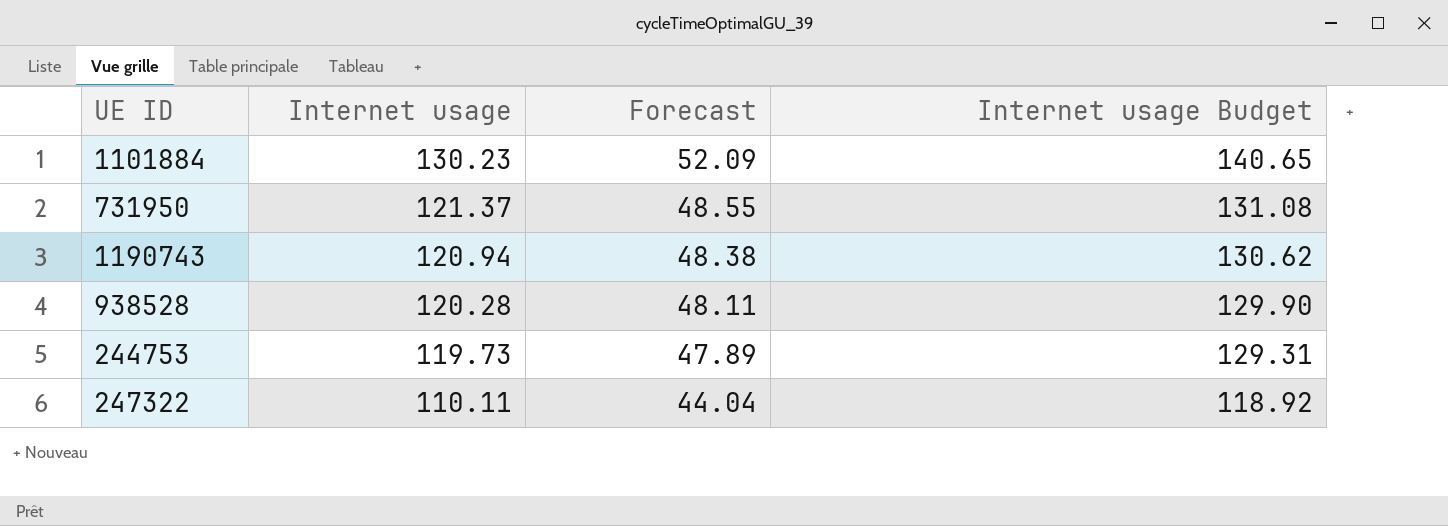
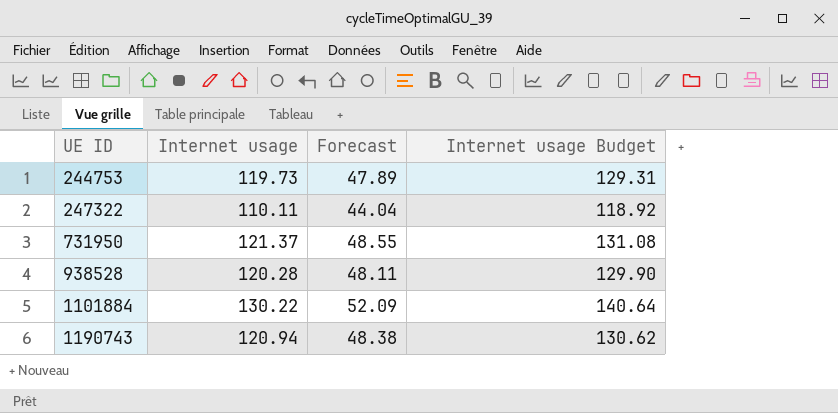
row order: Internet usage descending -> UE ID ascending
1101884 | Internet usage: 130.23 -> 130.22
1101884 | Internet usage Budget: 140.65 -> 140.64

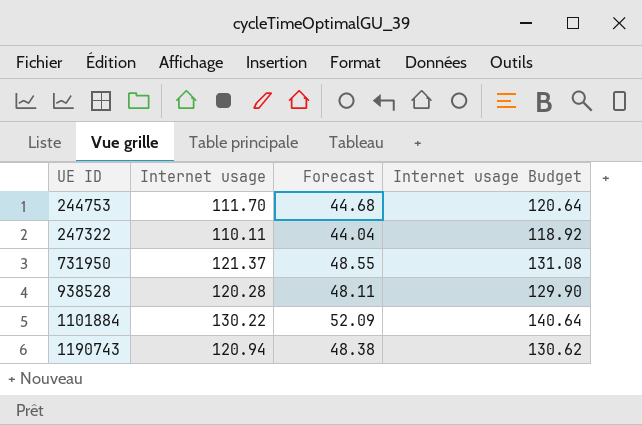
244753 | Internet usage: 119.73 -> 111.70
244753 | Forecast: 47.89 -> 44.68
244753 | Internet usage Budget: 129.31 -> 120.64

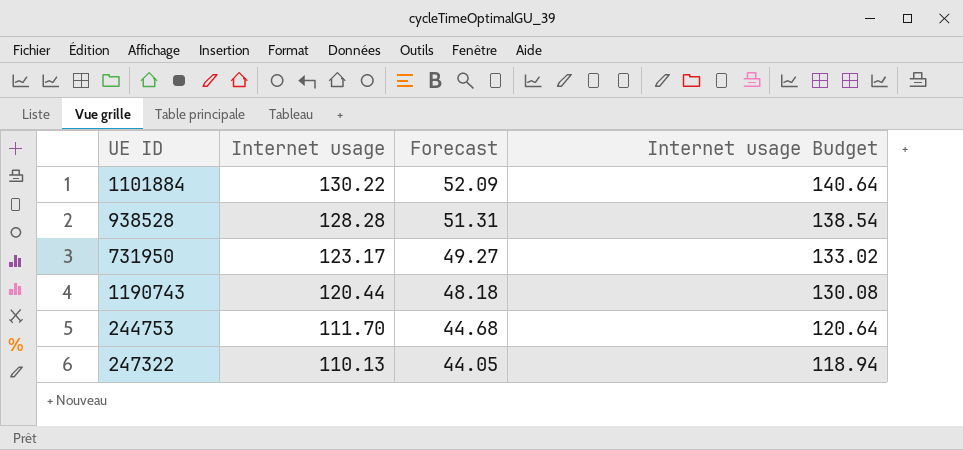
row order: UE ID ascending -> Internet usage descending
938528 | Internet usage: 120.28 -> 128.28
938528 | Forecast: 48.11 -> 51.31
938528 | Internet usage Budget: 129.90 -> 138.54
731950 | Internet usage: 121.37 -> 123.17
731950 | Forecast: 48.55 -> 49.27
731950 | Internet usage Budget: 131.08 -> 133.02
1190743 | Internet usage: 120.94 -> 120.44
1190743 | Forecast: 48.38 -> 48.18
1190743 | Internet usage Budget: 130.62 -> 130.08
247322 | Internet usage: 110.11 -> 110.13
247322 | Forecast: 44.04 -> 44.05
247322 | Internet usage Budget: 118.92 -> 118.94

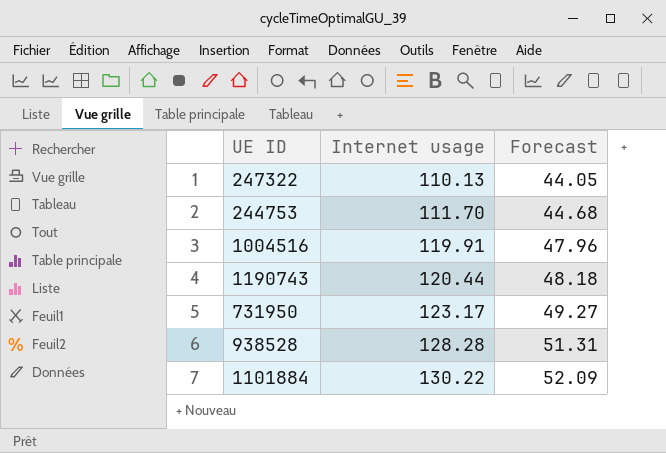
row order: Internet usage descending -> Internet usage ascending
column Internet usage Budget | formula: [Internet usage] * 1.08 -> none
row 1004516: none -> 119.91 | 47.96

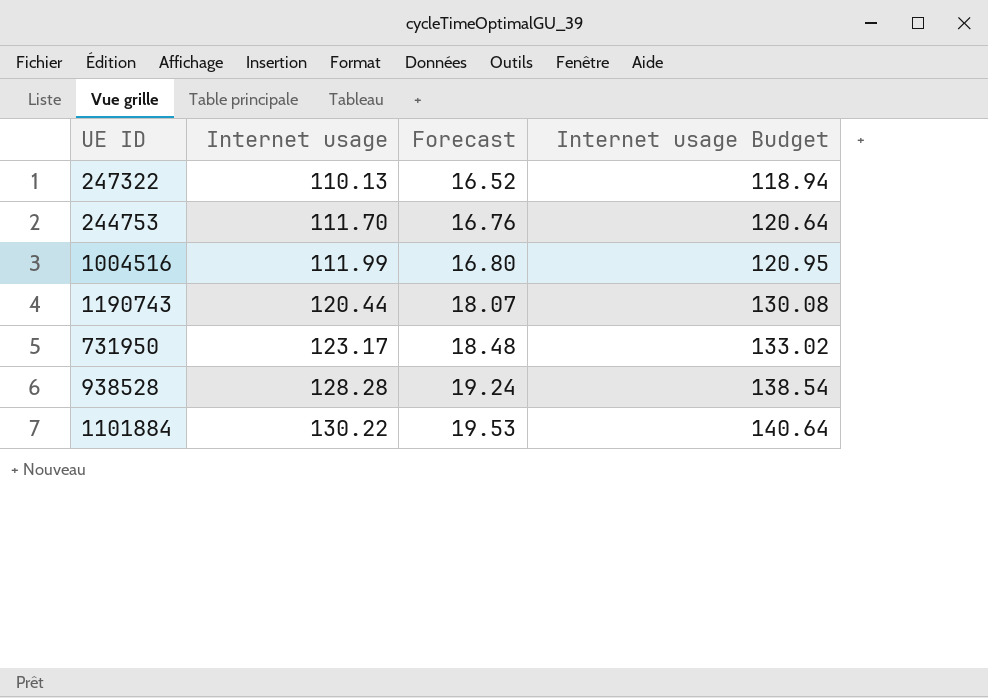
column Forecast | formula: [Internet usage] * 0.4 -> [Internet usage] * 0.15
column Internet usage Budget | formula: none -> [Internet usage] * 1.08
1004516 | Internet usage: 119.91 -> 111.99

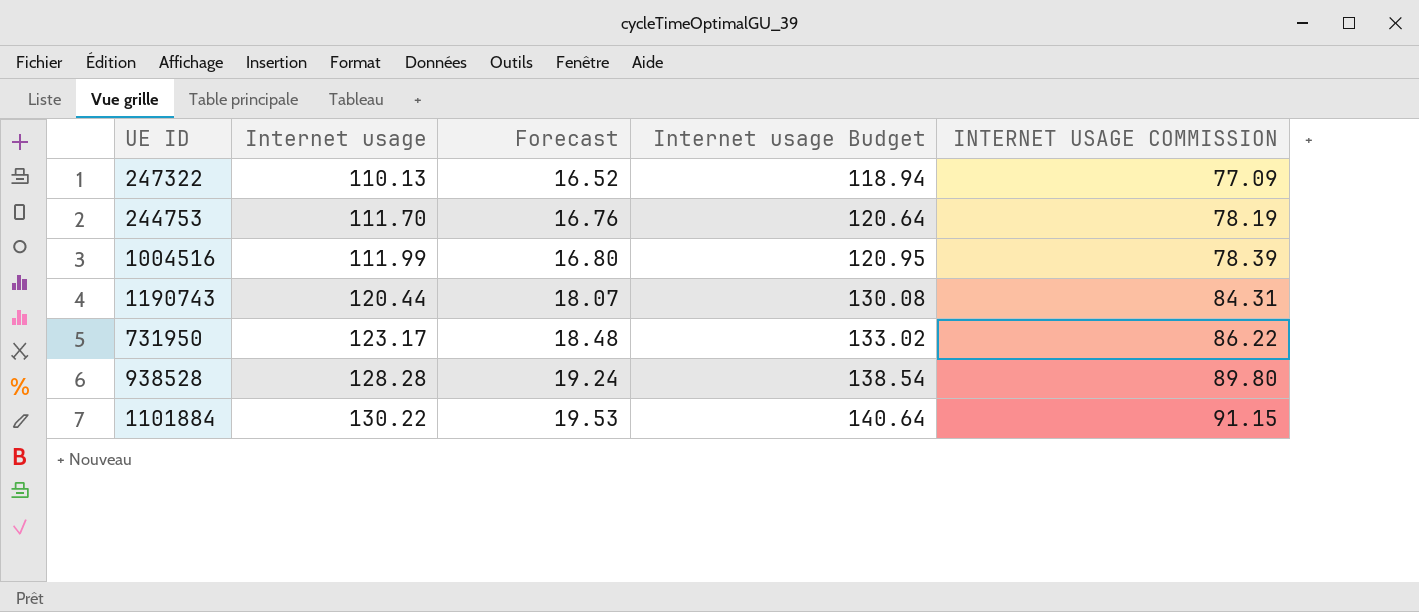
column INTERNET USAGE COMMISSION | formula: none -> [Internet usage] * 0.7

